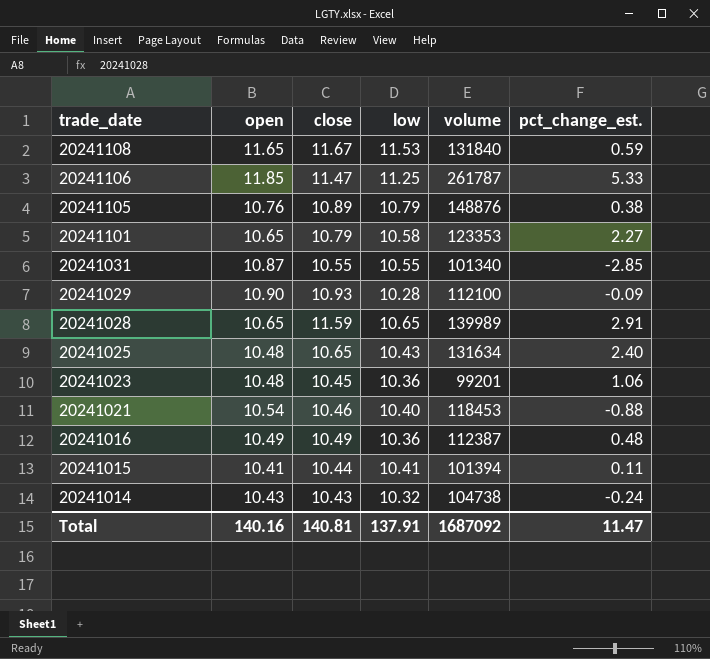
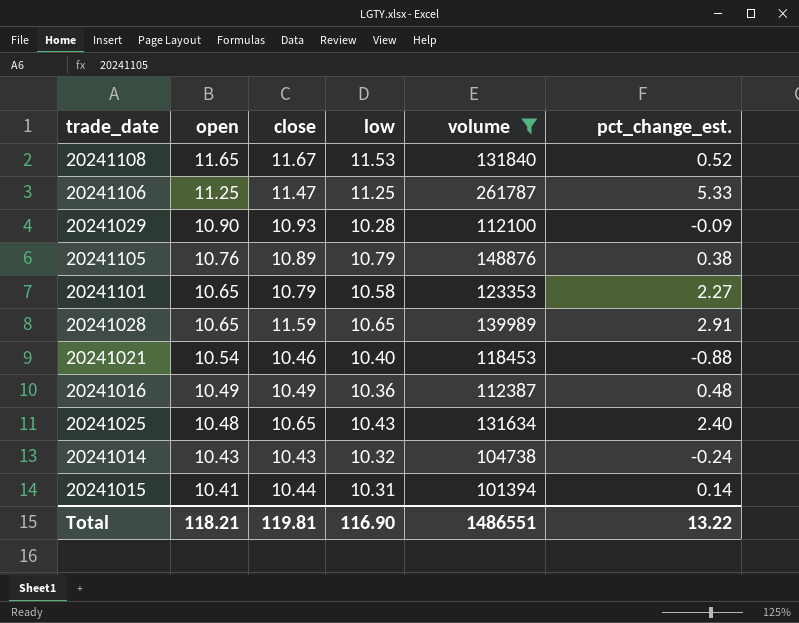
filter: none -> volume >= 101394
row order: trade_date descending -> open descending
20241108 | pct_change_est.: 0.59 -> 0.52
20241106 | open: 11.85 -> 11.25
20241015 | low: 10.41 -> 10.31
20241015 | pct_change_est.: 0.11 -> 0.14
Total | open: 140.16 -> 118.21
Total | close: 140.81 -> 119.81
Total | low: 137.91 -> 116.90
Total | volume: 1687092 -> 1486551
Total | pct_change_est.: 11.47 -> 13.22

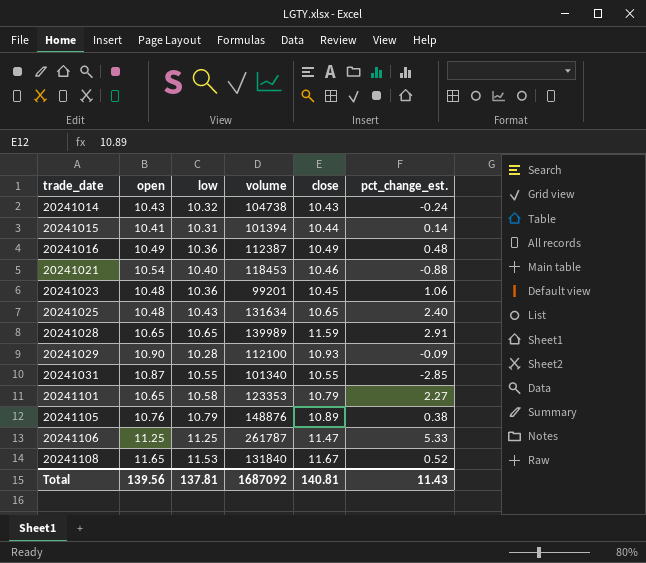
filter: volume >= 101394 -> none
row order: open descending -> trade_date ascending
column close | position: 3 -> 5
Total | open: 118.21 -> 139.56
Total | low: 116.90 -> 137.81
Total | volume: 1486551 -> 1687092
Total | close: 119.81 -> 140.81
Total | pct_change_est.: 13.22 -> 11.43

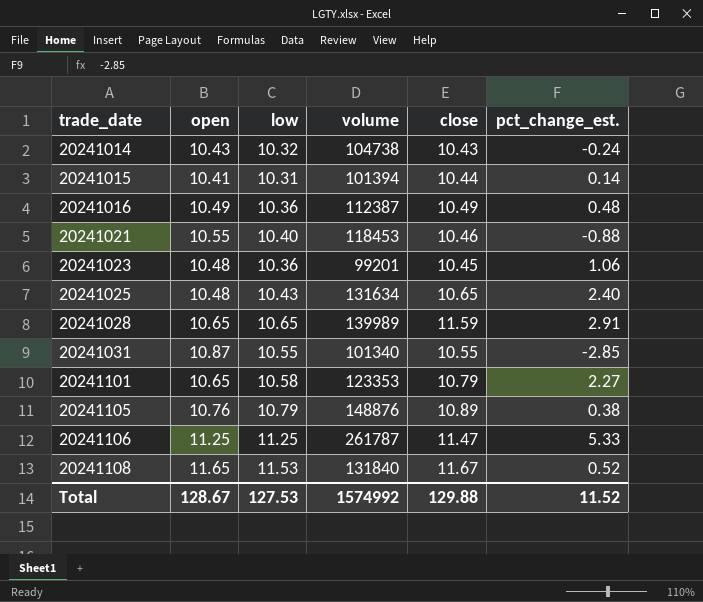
row 20241029: 10.90 | 10.28 | 112100 | 10.93 | -0.09 -> none
20241021 | open: 10.54 -> 10.55
Total | open: 139.56 -> 128.67
Total | low: 137.81 -> 127.53
Total | volume: 1687092 -> 1574992
Total | close: 140.81 -> 129.88
Total | pct_change_est.: 11.43 -> 11.52

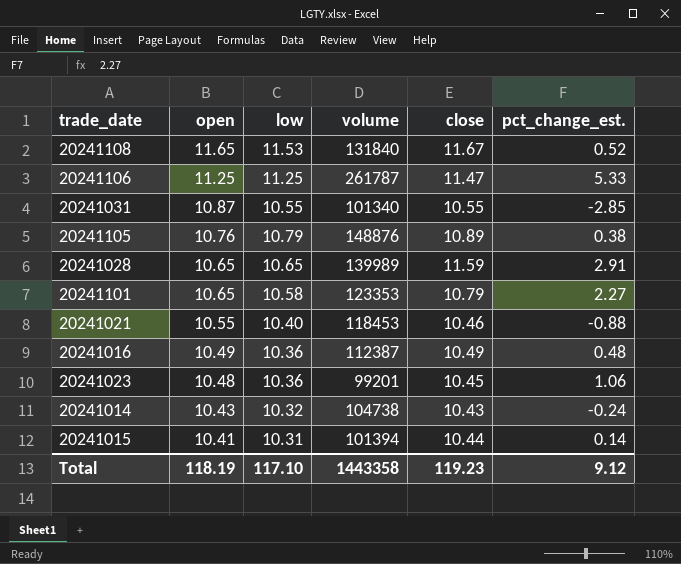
row order: trade_date ascending -> open descending
row 20241025: 10.48 | 10.43 | 131634 | 10.65 | 2.40 -> none
Total | open: 128.67 -> 118.19
Total | low: 127.53 -> 117.10
Total | volume: 1574992 -> 1443358
Total | close: 129.88 -> 119.23
Total | pct_change_est.: 11.52 -> 9.12

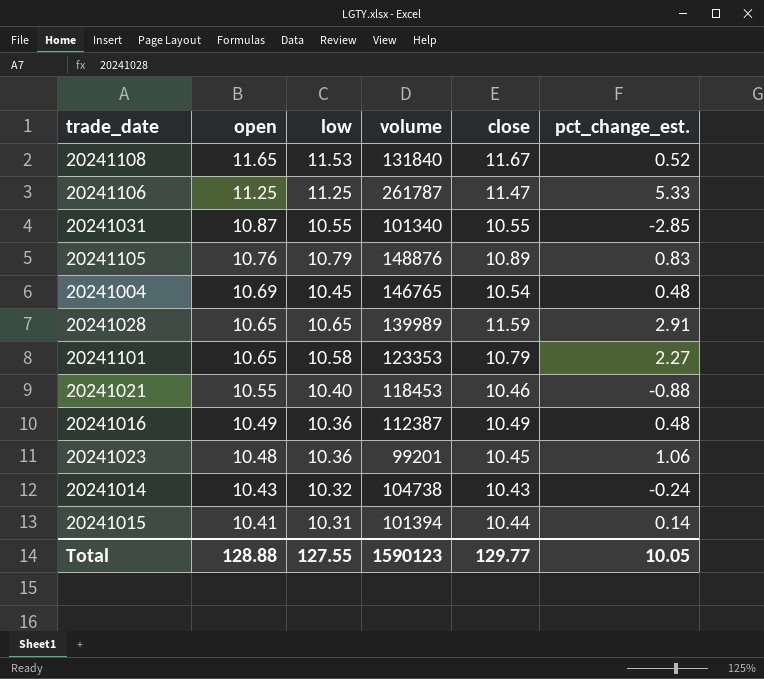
20241105 | pct_change_est.: 0.38 -> 0.83
row 20241004: none -> 10.69 | 10.45 | 146765 | 10.54 | 0.48
Total | open: 118.19 -> 128.88
Total | low: 117.10 -> 127.55
Total | volume: 1443358 -> 1590123
Total | close: 119.23 -> 129.77
Total | pct_change_est.: 9.12 -> 10.05

